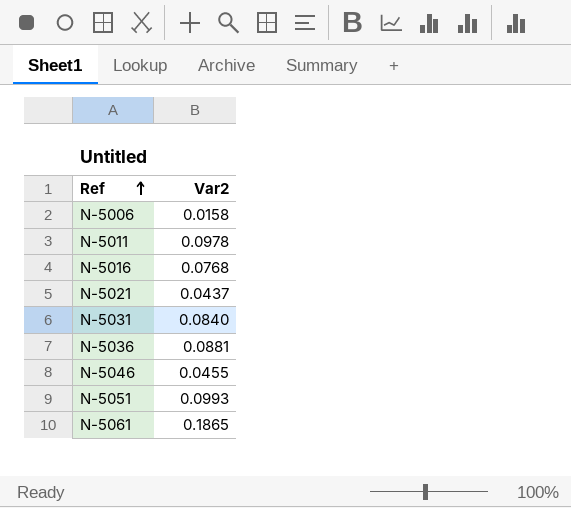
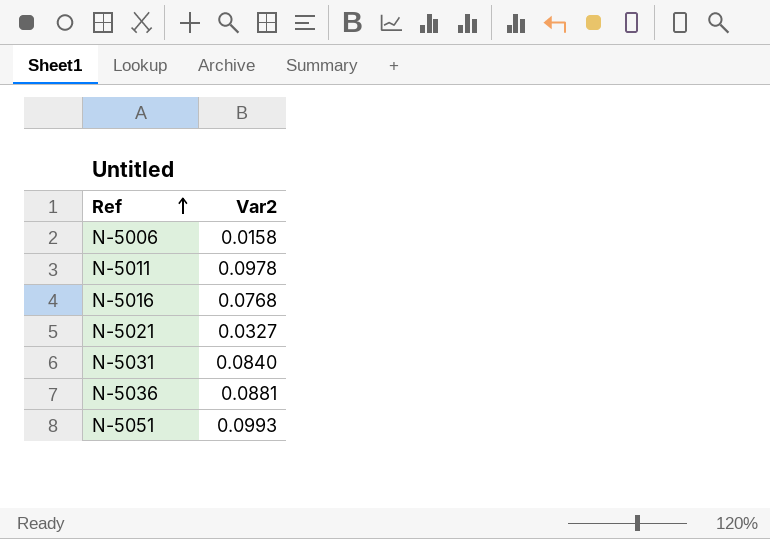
row N-5046: 0.0455 -> none
row N-5061: 0.1865 -> none
N-5021 | Var2: 0.0437 -> 0.0327

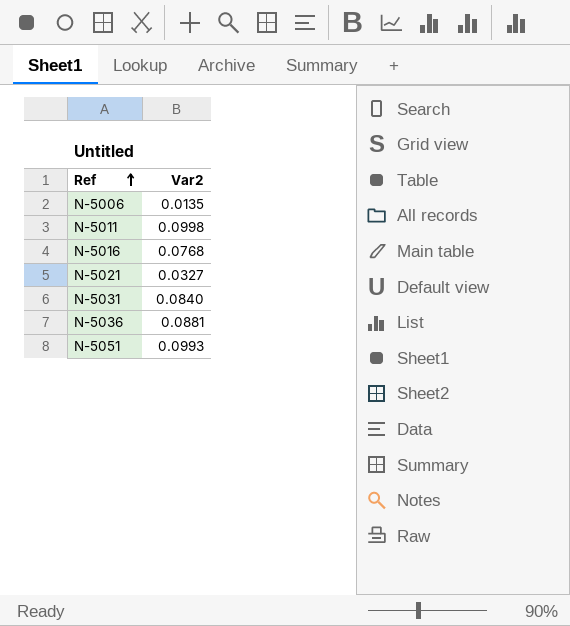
N-5006 | Var2: 0.0158 -> 0.0135
N-5011 | Var2: 0.0978 -> 0.0998

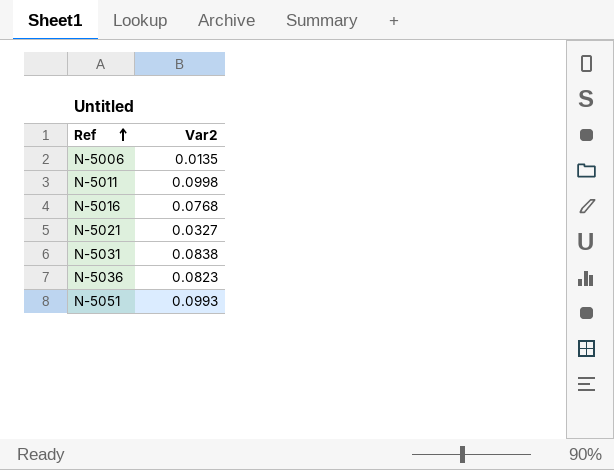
N-5031 | Var2: 0.0840 -> 0.0838
N-5036 | Var2: 0.0881 -> 0.0823

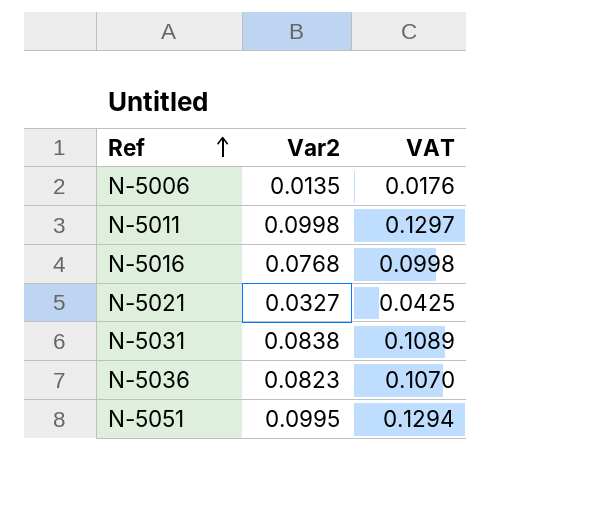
column VAT | formula: none -> [Var2] * 1.3
N-5051 | Var2: 0.0993 -> 0.0995

